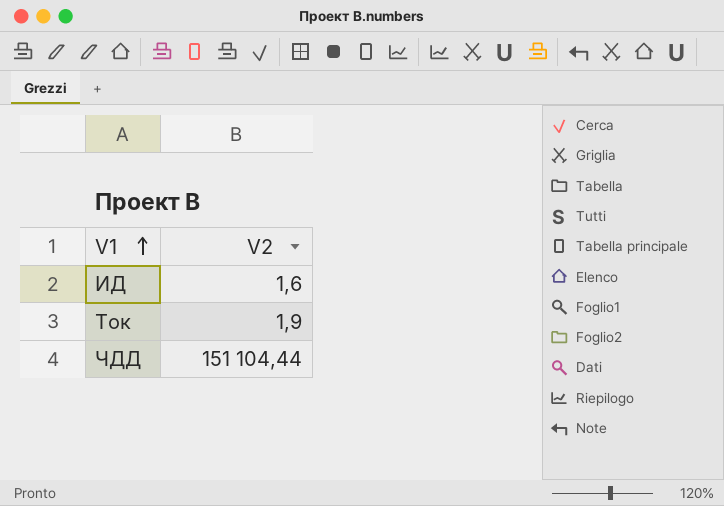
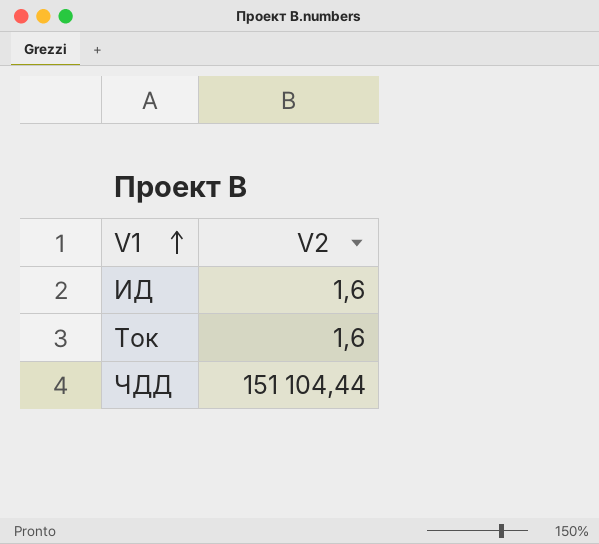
Ток | V2: 1,9 -> 1,6

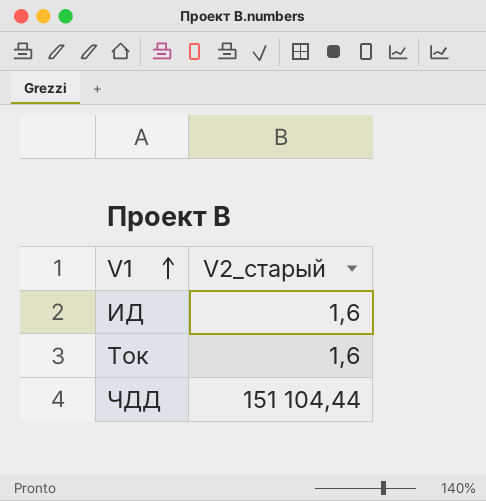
column name: V2 -> V2_старый

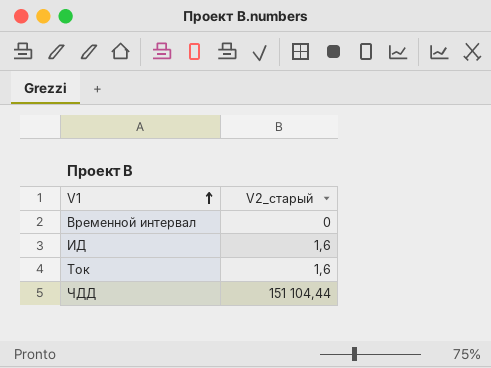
row Временной интервал: none -> 0

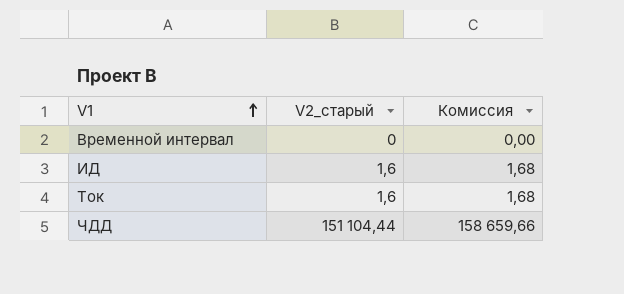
column Комиссия | formula: none -> [V2_старый] * 1,05

